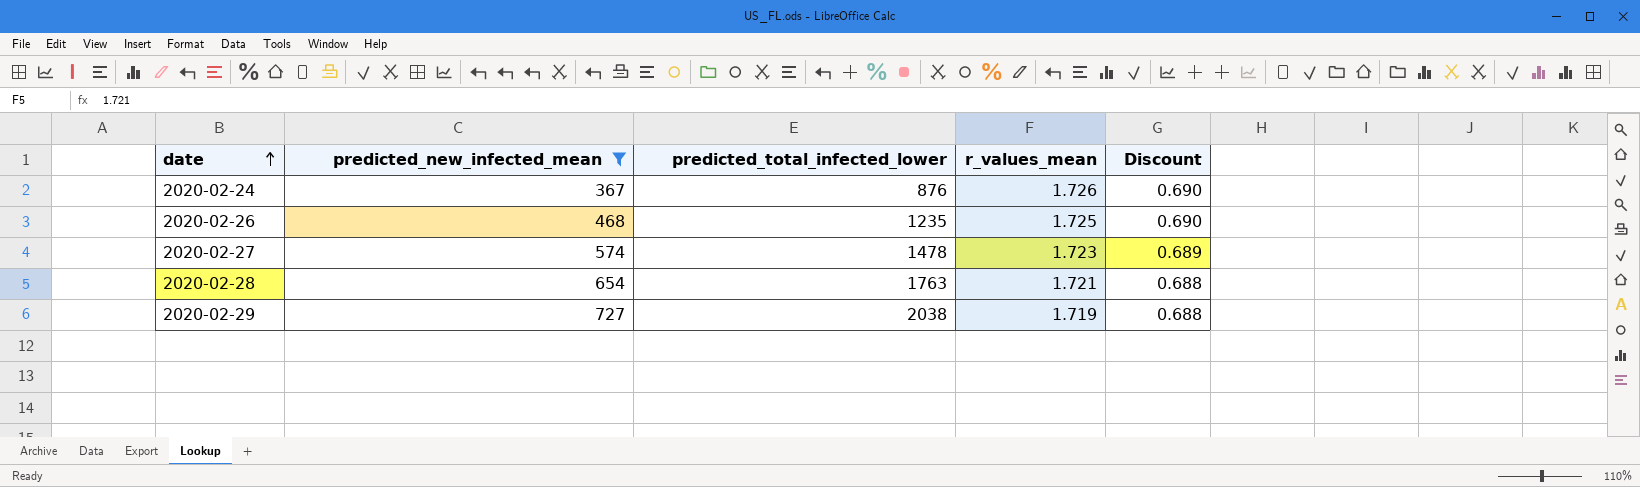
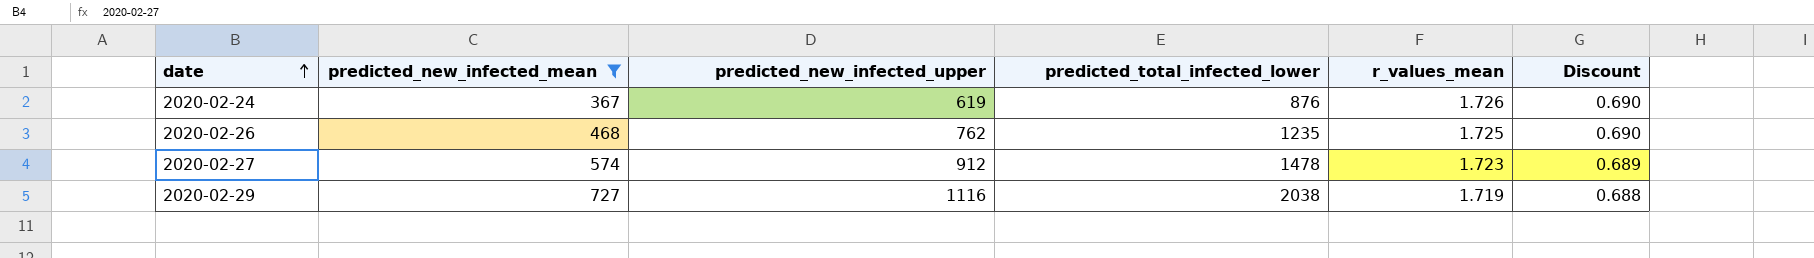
column predicted_new_infected_upper | position: none -> 3
row 2020-02-28: 654 | 1763 | 1.721 | 0.688 -> none

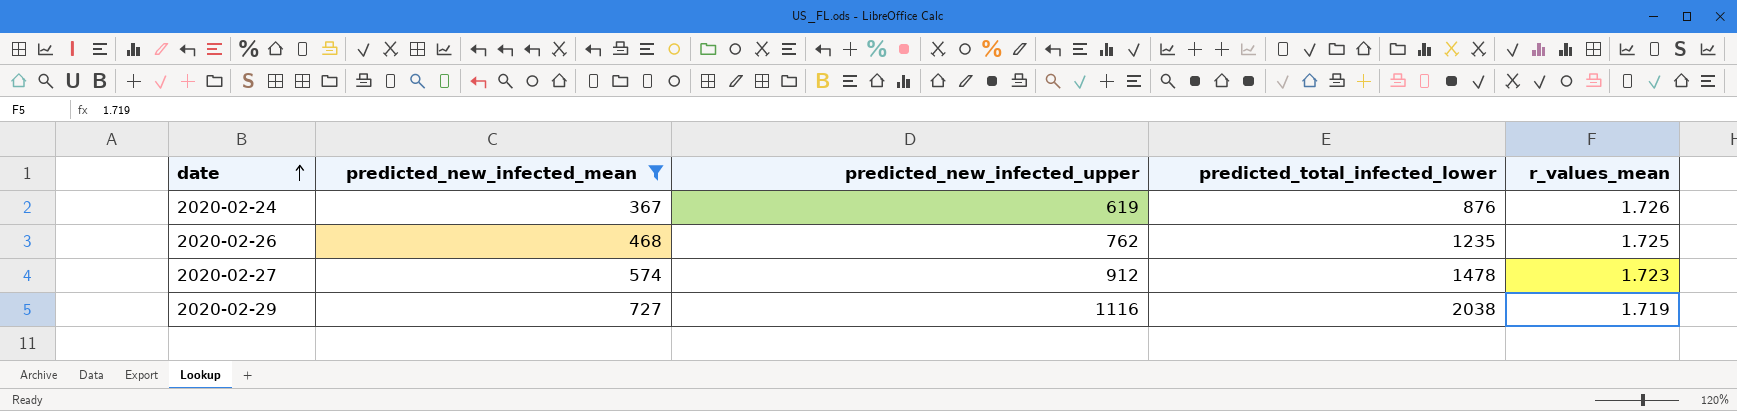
column Discount | formula: [r_values_mean] * 0.4 -> none

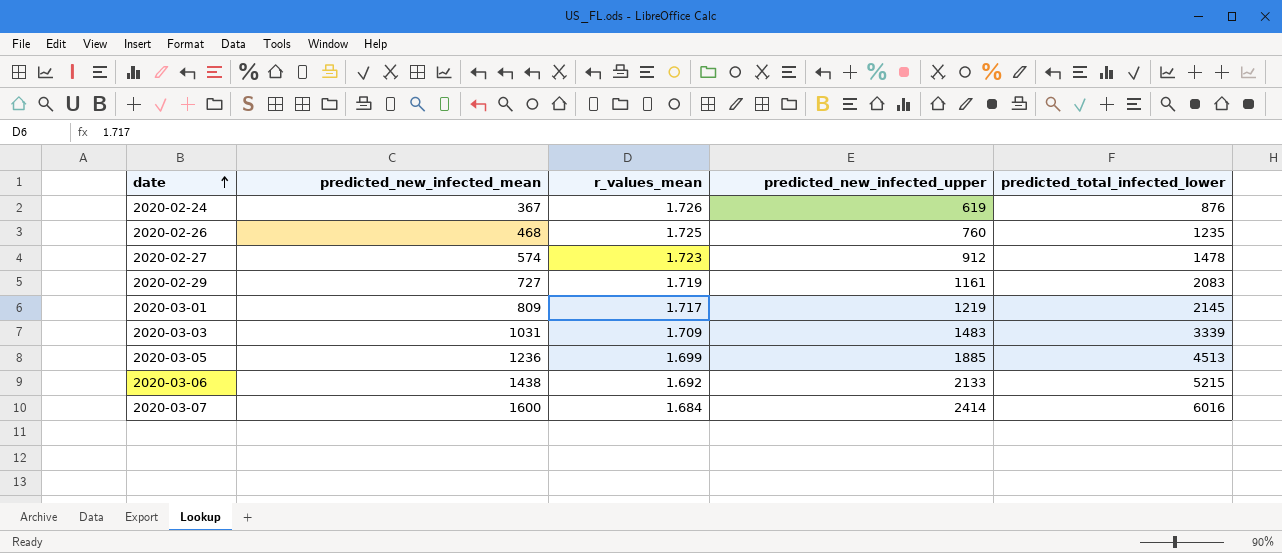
filter: predicted_new_infected_mean <= 727 -> none
column r_values_mean | position: 5 -> 3
2020-02-26 | predicted_new_infected_upper: 762 -> 760
2020-02-29 | predicted_new_infected_upper: 1116 -> 1161
2020-02-29 | predicted_total_infected_lower: 2038 -> 2083

